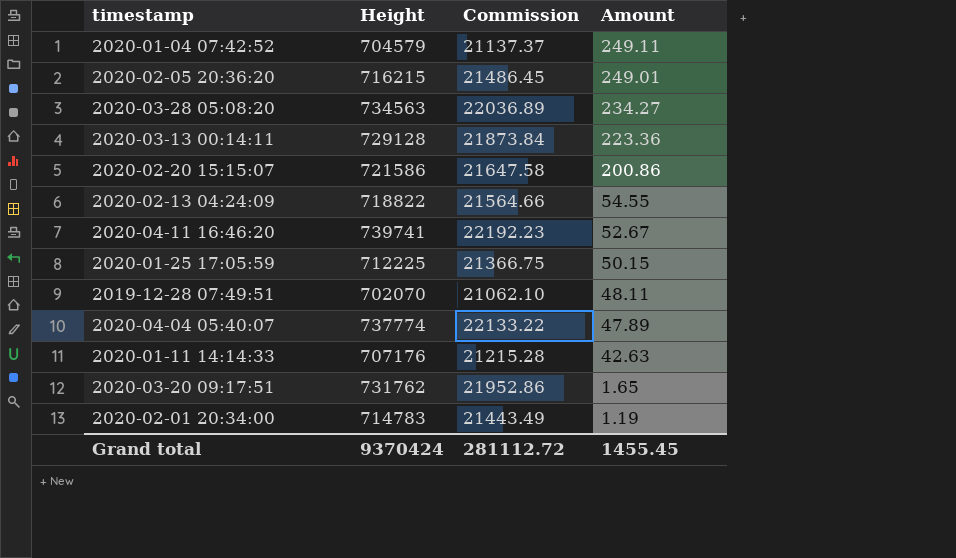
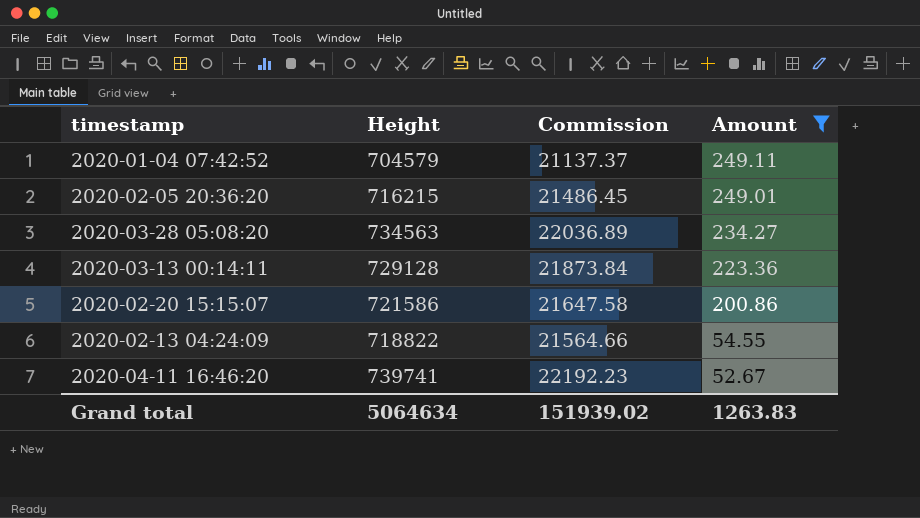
filter: none -> Amount >= 52.67
Grand total | Height: 9370424 -> 5064634
Grand total | Commission: 281112.72 -> 151939.02
Grand total | Amount: 1455.45 -> 1263.83

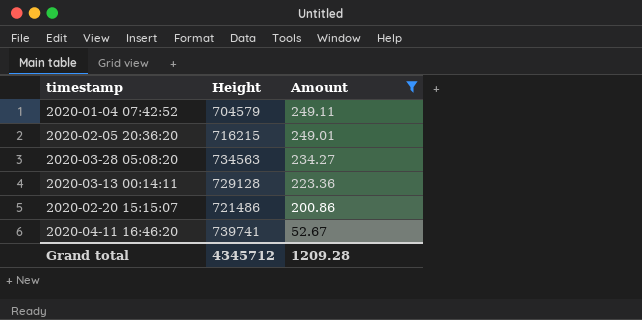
column Commission | formula: [Height] * 0.03 -> none
row 2020-02-13 04:24:09: 718822 | 21564.66 | 54.55 -> none
2020-02-20 15:15:07 | Height: 721586 -> 721486
Grand total | Height: 5064634 -> 4345712
Grand total | Amount: 1263.83 -> 1209.28

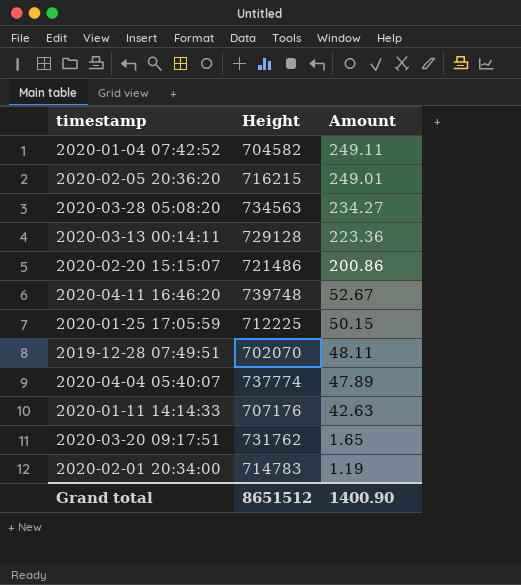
filter: Amount >= 52.67 -> none
2020-01-04 07:42:52 | Height: 704579 -> 704582
2020-04-11 16:46:20 | Height: 739741 -> 739748
Grand total | Height: 4345712 -> 8651512
Grand total | Amount: 1209.28 -> 1400.90

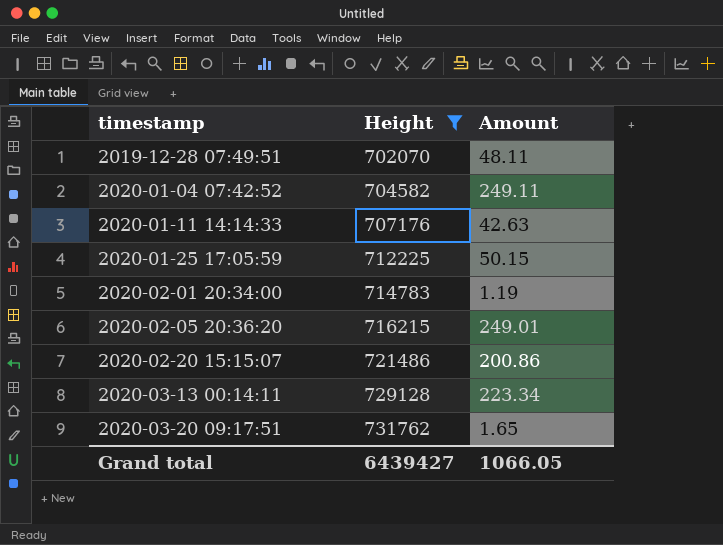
filter: none -> Height <= 731762
row order: Amount descending -> timestamp ascending
2020-03-13 00:14:11 | Amount: 223.36 -> 223.34
Grand total | Height: 8651512 -> 6439427
Grand total | Amount: 1400.90 -> 1066.05

